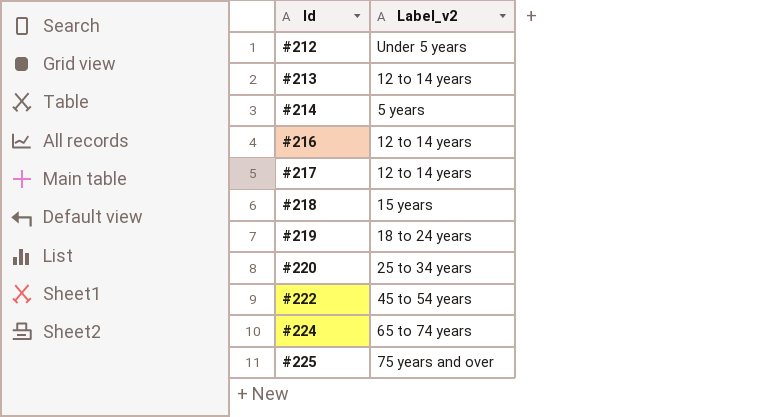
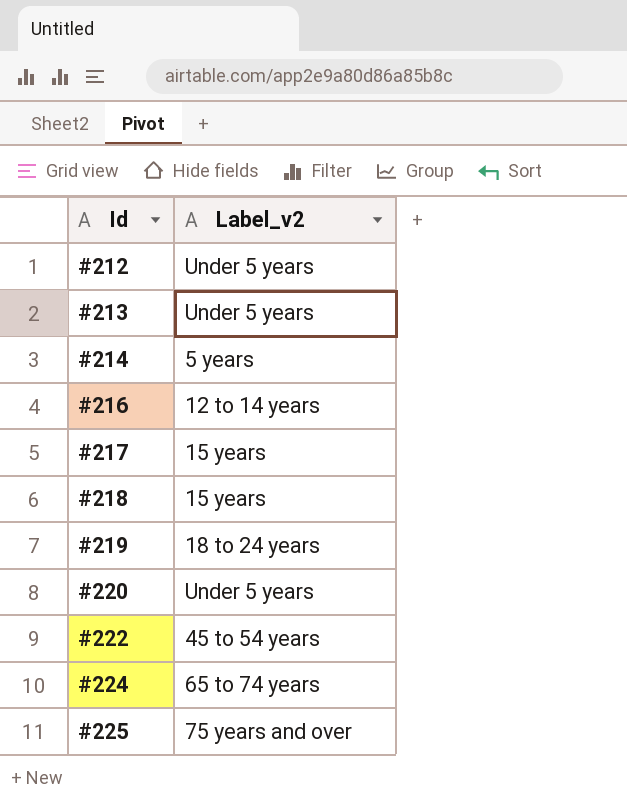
#213 | Label_v2: 12 to 14 years -> Under 5 years
#217 | Label_v2: 12 to 14 years -> 15 years
#220 | Label_v2: 25 to 34 years -> Under 5 years

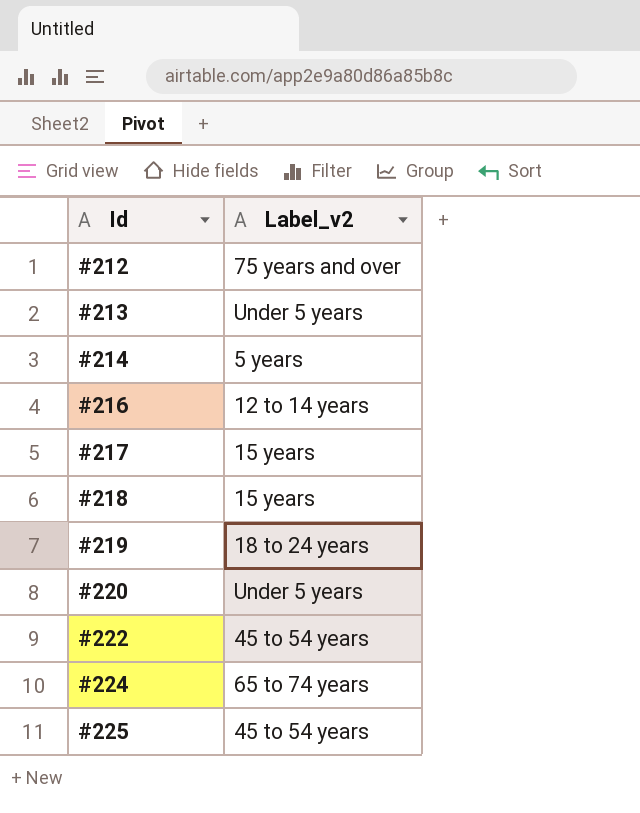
#212 | Label_v2: Under 5 years -> 75 years and over
#225 | Label_v2: 75 years and over -> 45 to 54 years

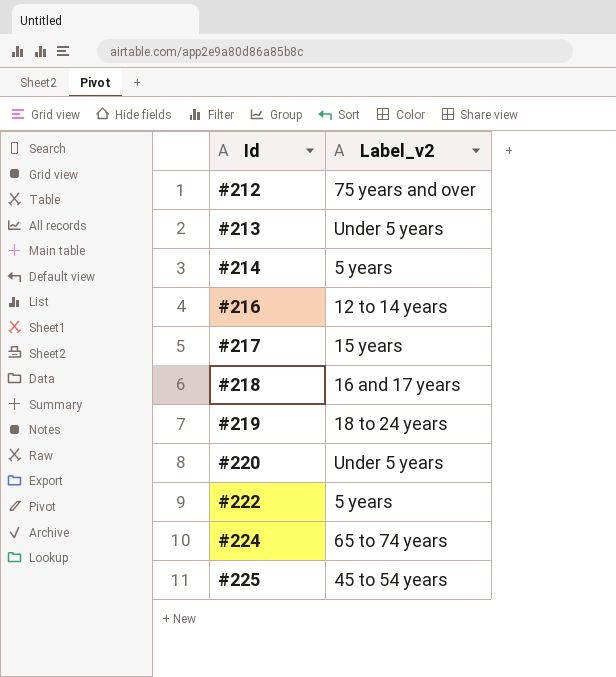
#218 | Label_v2: 15 years -> 16 and 17 years
#222 | Label_v2: 45 to 54 years -> 5 years

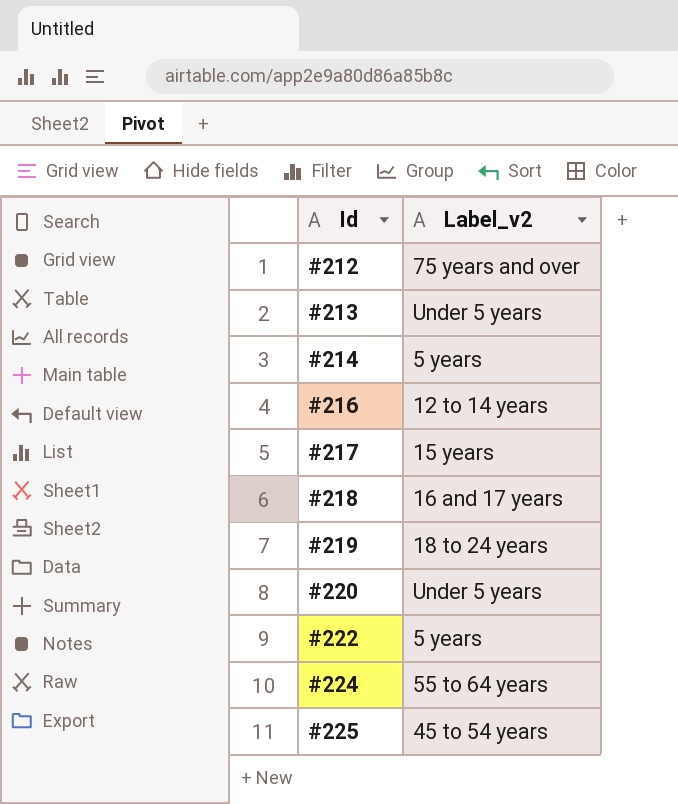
#224 | Label_v2: 65 to 74 years -> 55 to 64 years

